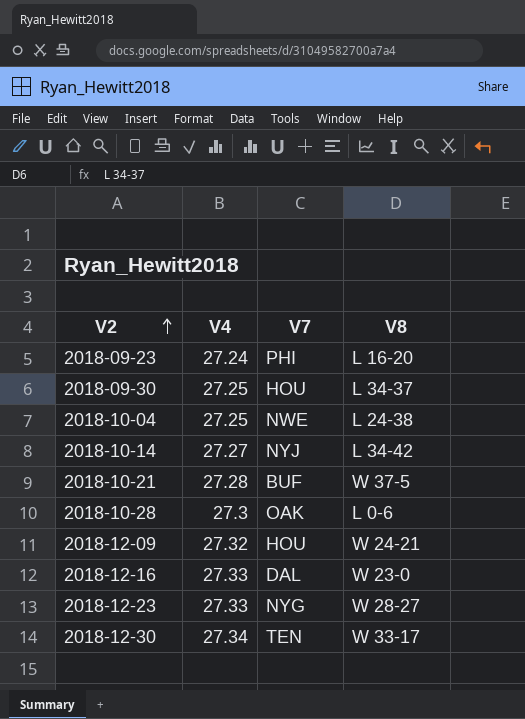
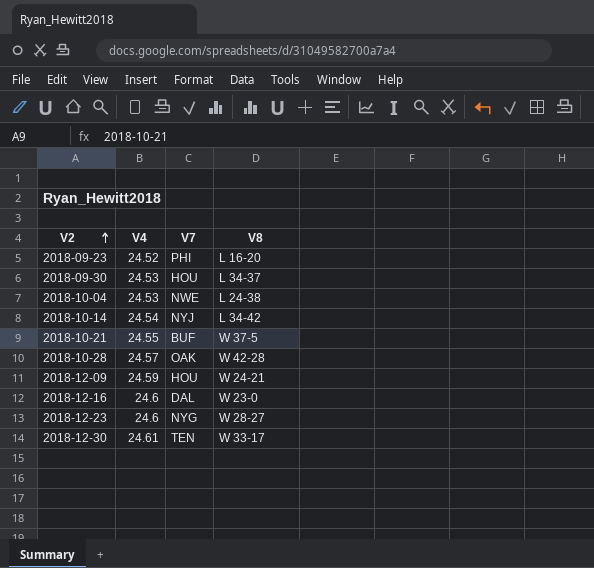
2018-09-23 | V4: 27.24 -> 24.52
2018-09-30 | V4: 27.25 -> 24.53
2018-10-04 | V4: 27.25 -> 24.53
2018-10-14 | V4: 27.27 -> 24.54
2018-10-21 | V4: 27.28 -> 24.55
2018-10-28 | V4: 27.3 -> 24.57
2018-10-28 | V8: L 0-6 -> W 42-28
2018-12-09 | V4: 27.32 -> 24.59
2018-12-16 | V4: 27.33 -> 24.6
2018-12-23 | V4: 27.33 -> 24.6
2018-12-30 | V4: 27.34 -> 24.61

